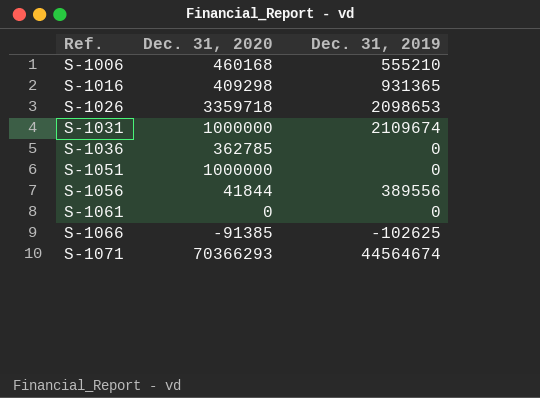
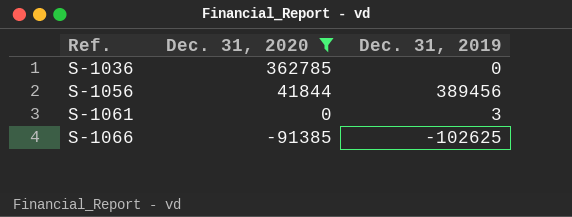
filter: none -> Dec. 31, 2020 <= 362785
S-1056 | Dec. 31, 2019: 389556 -> 389456
S-1061 | Dec. 31, 2019: 0 -> 3

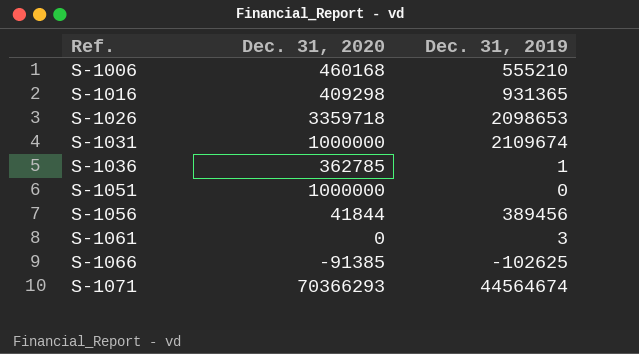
filter: Dec. 31, 2020 <= 362785 -> none
S-1036 | Dec. 31, 2019: 0 -> 1

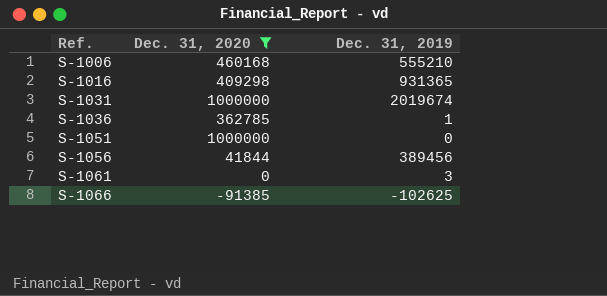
filter: none -> Dec. 31, 2020 <= 1000000
S-1031 | Dec. 31, 2019: 2109674 -> 2019674

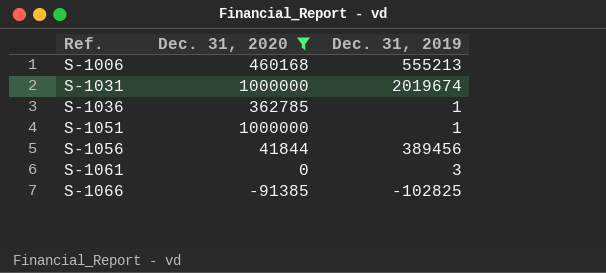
row S-1016: 409298 | 931365 -> none
S-1006 | Dec. 31, 2019: 555210 -> 555213
S-1051 | Dec. 31, 2019: 0 -> 1
S-1066 | Dec. 31, 2019: -102625 -> -102825

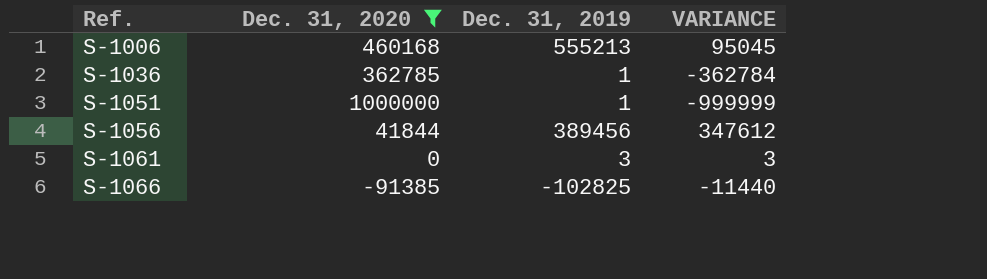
column VARIANCE | formula: none -> [Dec. 31, 2019] - [Dec. 31, 2020]
row S-1031: 1000000 | 2019674 -> none

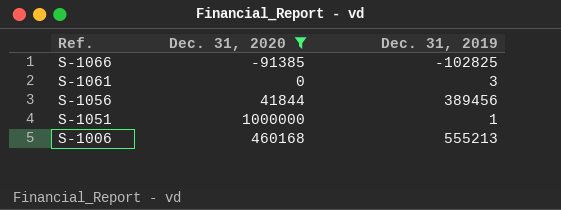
row order: Ref. ascending -> Ref. descending
column VARIANCE | formula: [Dec. 31, 2019] - [Dec. 31, 2020] -> none
row S-1036: 362785 | 1 | -362784 -> none

